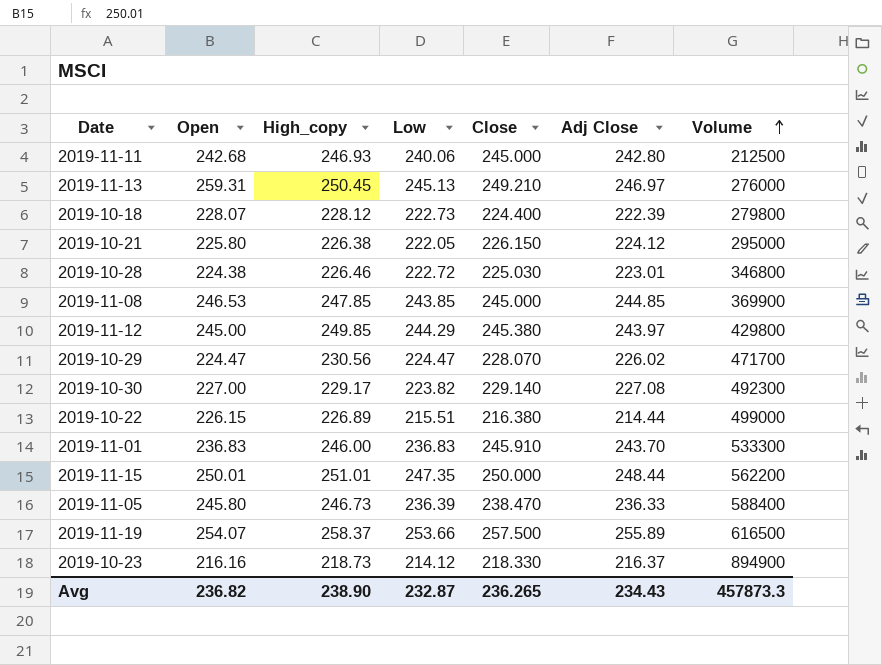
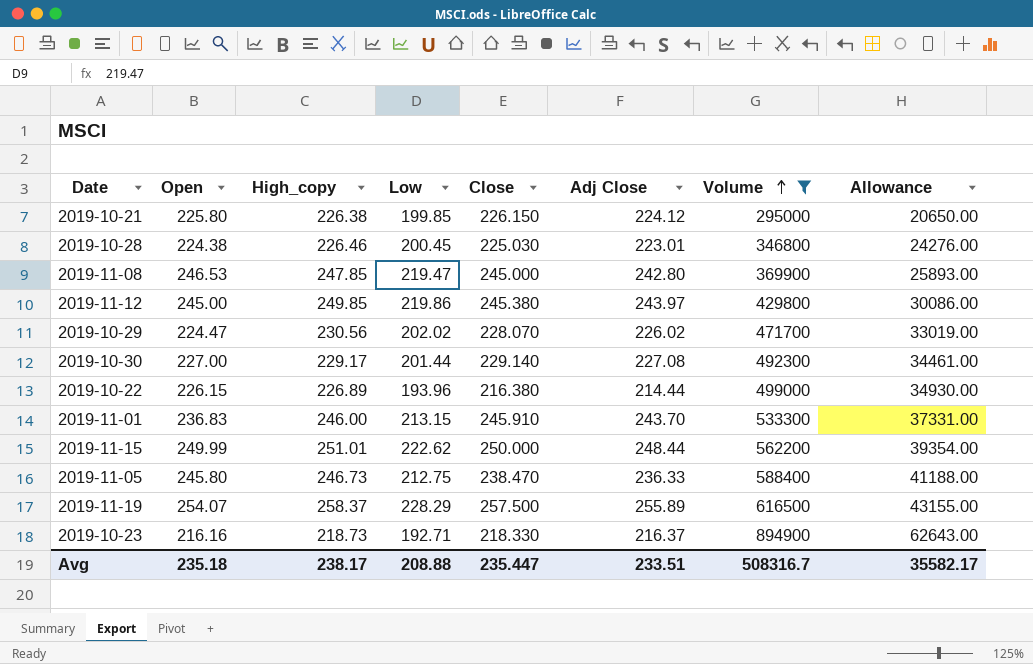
filter: none -> Volume >= 295000
column Allowance | formula: none -> [Volume] * 0.07
2019-10-21 | Low: 222.05 -> 199.85
2019-10-28 | Low: 222.72 -> 200.45
2019-11-08 | Low: 243.85 -> 219.47
2019-11-08 | Adj Close: 244.85 -> 242.80
2019-11-12 | Low: 244.29 -> 219.86
2019-10-29 | Low: 224.47 -> 202.02
2019-10-30 | Low: 223.82 -> 201.44
2019-10-22 | Low: 215.51 -> 193.96
2019-11-01 | Low: 236.83 -> 213.15
2019-11-15 | Open: 250.01 -> 249.99
2019-11-15 | Low: 247.35 -> 222.62
2019-11-05 | Low: 236.39 -> 212.75
2019-11-19 | Low: 253.66 -> 228.29
2019-10-23 | Low: 214.12 -> 192.71
Avg | Open: 236.82 -> 235.18
Avg | High_copy: 238.90 -> 238.17
Avg | Low: 232.87 -> 208.88
Avg | Close: 236.265 -> 235.447
Avg | Adj Close: 234.43 -> 233.51
Avg | Volume: 457873.3 -> 508316.7

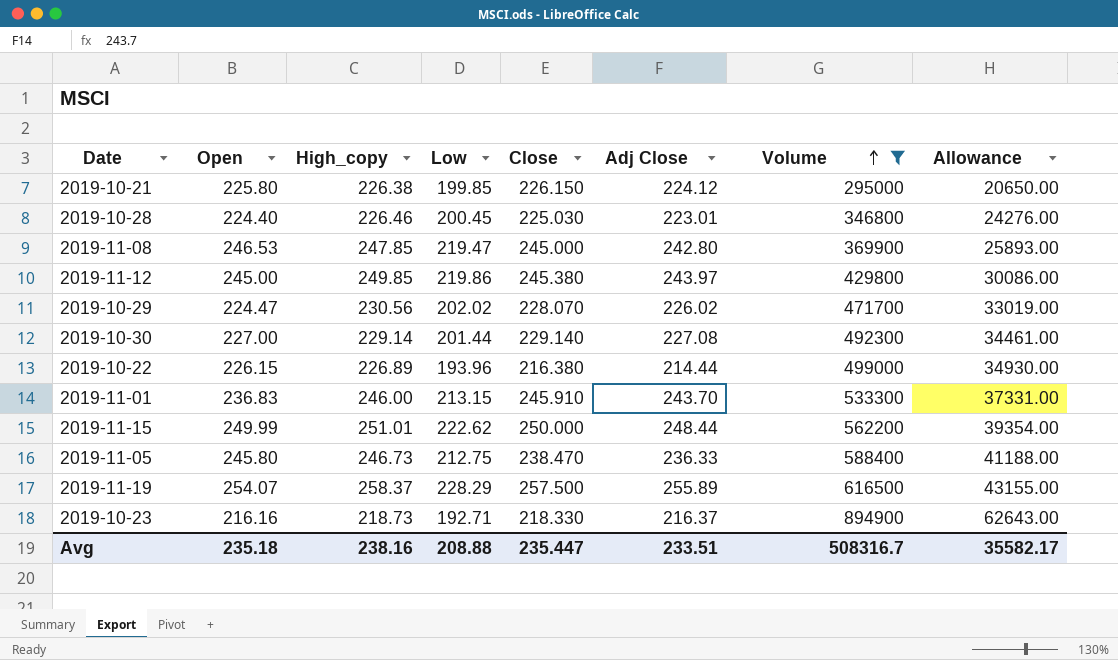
2019-10-28 | Open: 224.38 -> 224.40
2019-10-30 | High_copy: 229.17 -> 229.14
Avg | High_copy: 238.17 -> 238.16

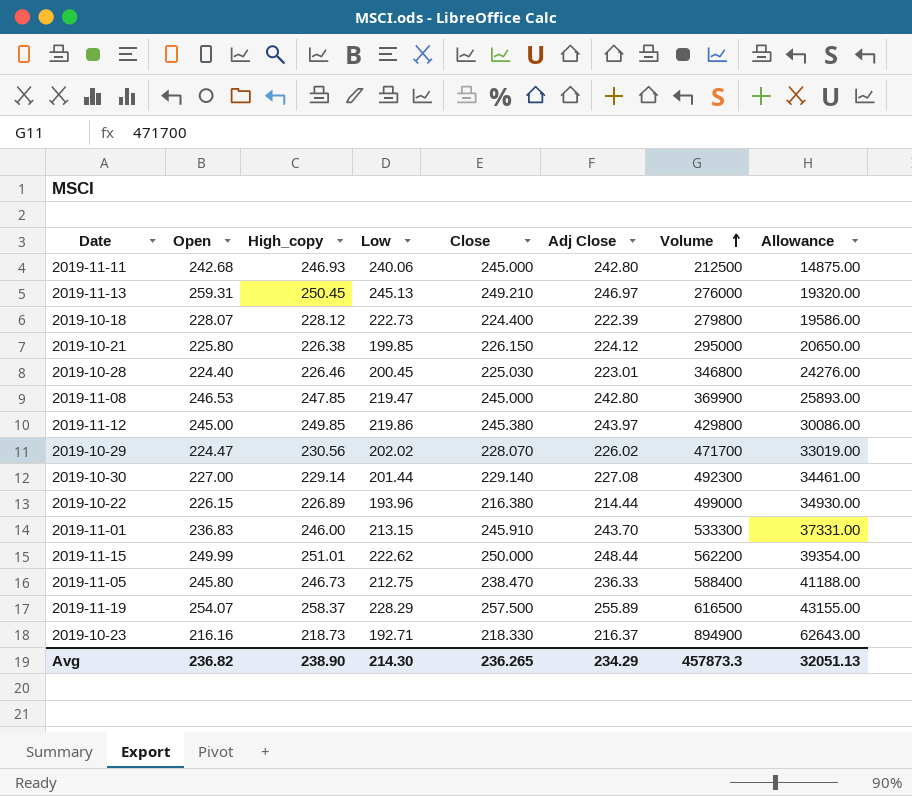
filter: Volume >= 295000 -> none
Avg | Open: 235.18 -> 236.82
Avg | High_copy: 238.16 -> 238.90
Avg | Low: 208.88 -> 214.30
Avg | Close: 235.447 -> 236.265
Avg | Adj Close: 233.51 -> 234.29
Avg | Volume: 508316.7 -> 457873.3
Avg | Allowance: 35582.17 -> 32051.13

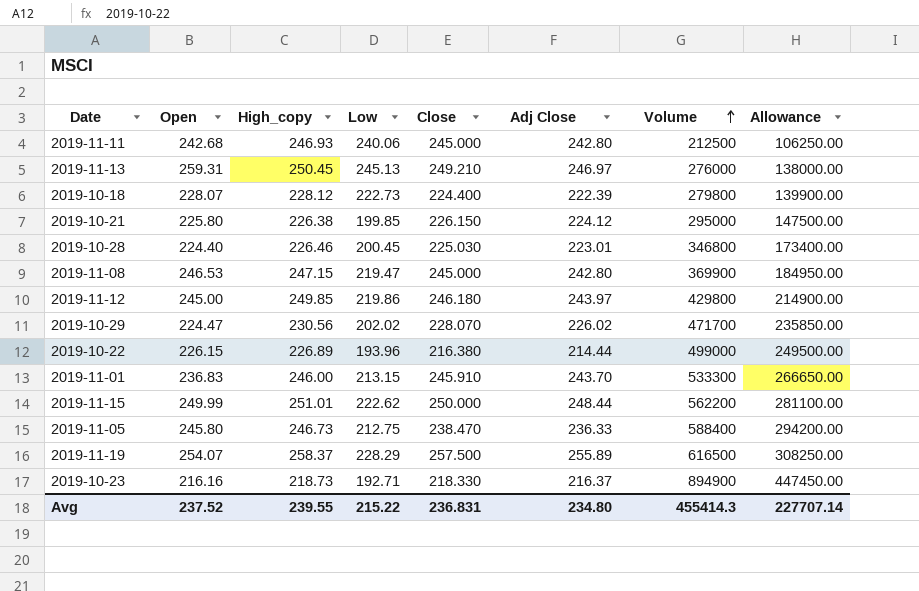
column Allowance | formula: [Volume] * 0.07 -> [Volume] * 0.5
row 2019-10-30: 227.00 | 229.14 | 201.44 | 229.140 | 227.08 | 492300 | 34461.00 -> none
2019-11-08 | High_copy: 247.85 -> 247.15
2019-11-12 | Close: 245.380 -> 246.180
Avg | Open: 236.82 -> 237.52
Avg | High_copy: 238.90 -> 239.55
Avg | Low: 214.30 -> 215.22
Avg | Close: 236.265 -> 236.831
Avg | Adj Close: 234.29 -> 234.80
Avg | Volume: 457873.3 -> 455414.3
Avg | Allowance: 32051.13 -> 227707.14

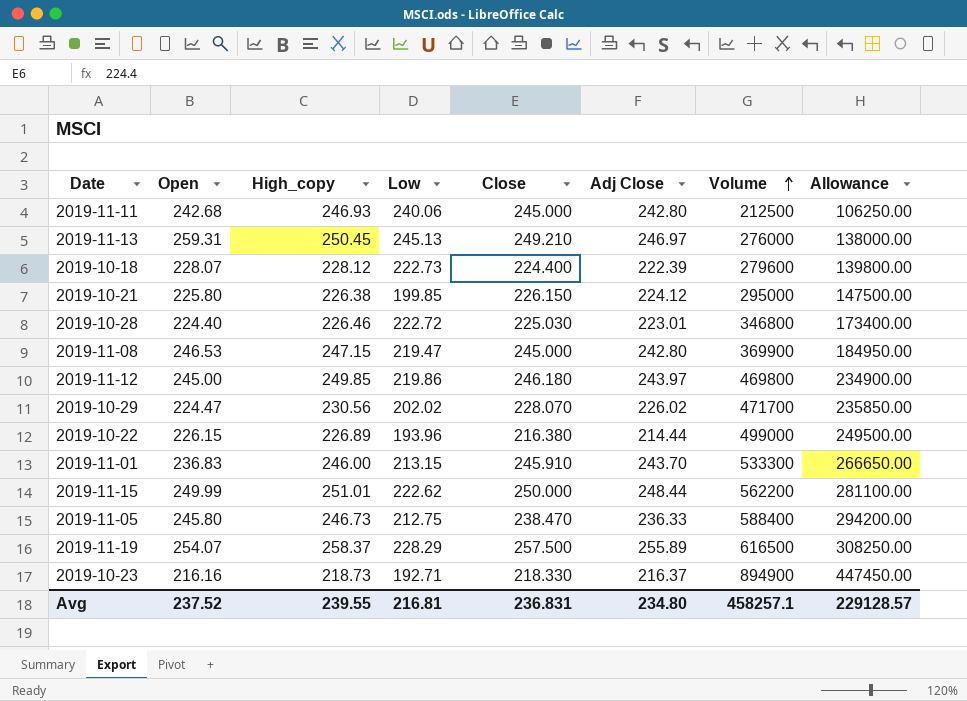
2019-10-18 | Volume: 279800 -> 279600
2019-10-18 | Allowance: 139900.00 -> 139800.00
2019-10-28 | Low: 200.45 -> 222.72
2019-11-12 | Volume: 429800 -> 469800
2019-11-12 | Allowance: 214900.00 -> 234900.00
Avg | Low: 215.22 -> 216.81
Avg | Volume: 455414.3 -> 458257.1
Avg | Allowance: 227707.14 -> 229128.57

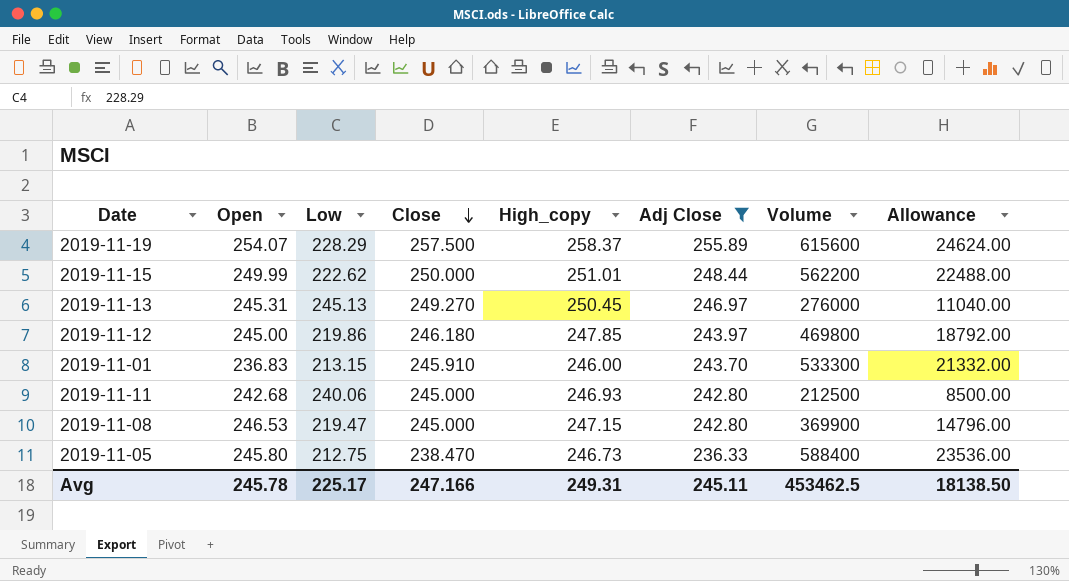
filter: none -> Adj Close >= 236.33
row order: Volume ascending -> Close descending
column High_copy | position: 3 -> 5
column Allowance | formula: [Volume] * 0.5 -> [Volume] * 0.04
2019-11-19 | Volume: 616500 -> 615600
2019-11-13 | Open: 259.31 -> 245.31
2019-11-13 | Close: 249.210 -> 249.270
2019-11-12 | High_copy: 249.85 -> 247.85
Avg | Open: 237.52 -> 245.78
Avg | Low: 216.81 -> 225.17
Avg | Close: 236.831 -> 247.166
Avg | High_copy: 239.55 -> 249.31
Avg | Adj Close: 234.80 -> 245.11
Avg | Volume: 458257.1 -> 453462.5
Avg | Allowance: 229128.57 -> 18138.50

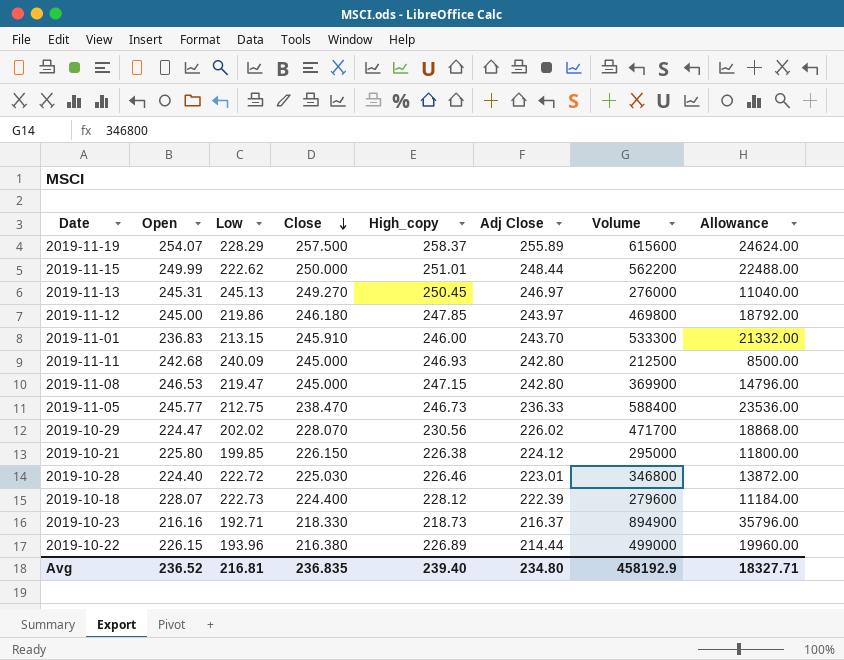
filter: Adj Close >= 236.33 -> none
2019-11-11 | Low: 240.06 -> 240.09
2019-11-05 | Open: 245.80 -> 245.77
Avg | Open: 245.78 -> 236.52
Avg | Low: 225.17 -> 216.81
Avg | Close: 247.166 -> 236.835
Avg | High_copy: 249.31 -> 239.40
Avg | Adj Close: 245.11 -> 234.80
Avg | Volume: 453462.5 -> 458192.9
Avg | Allowance: 18138.50 -> 18327.71

